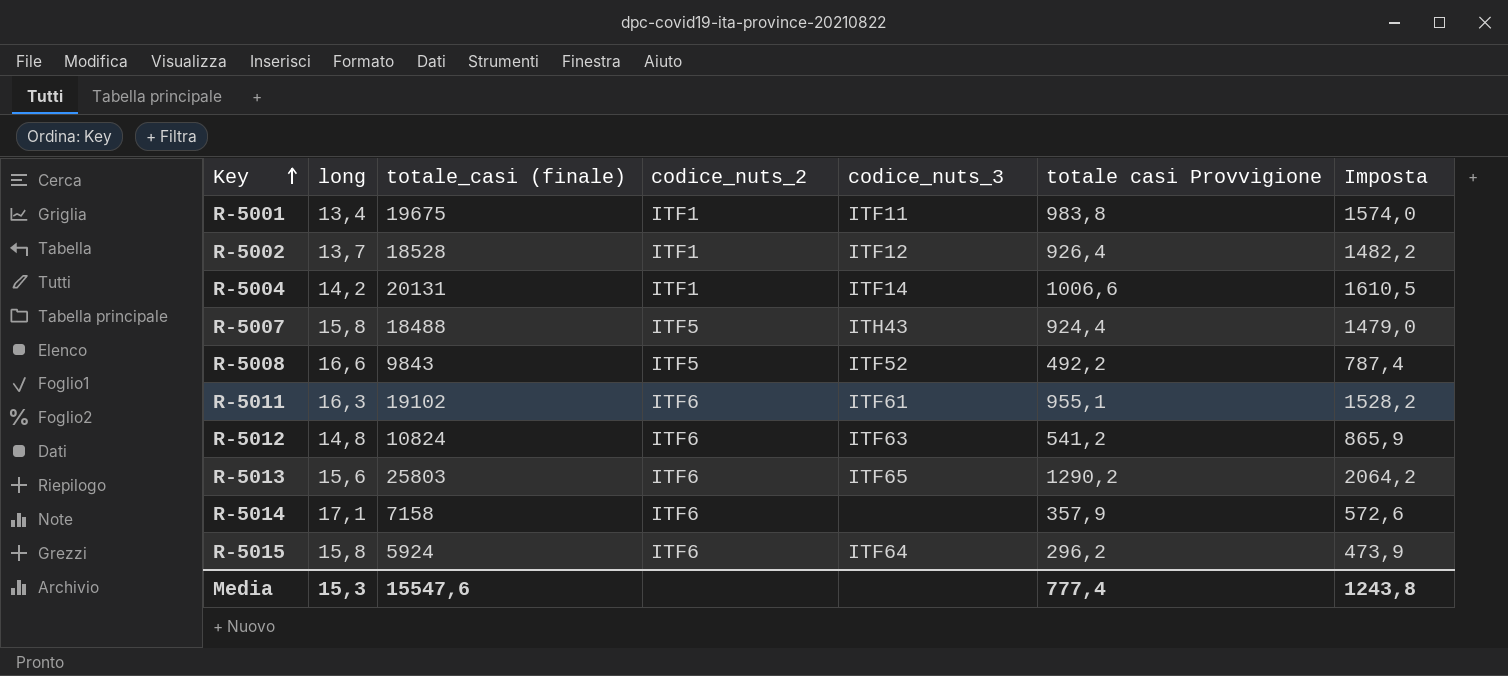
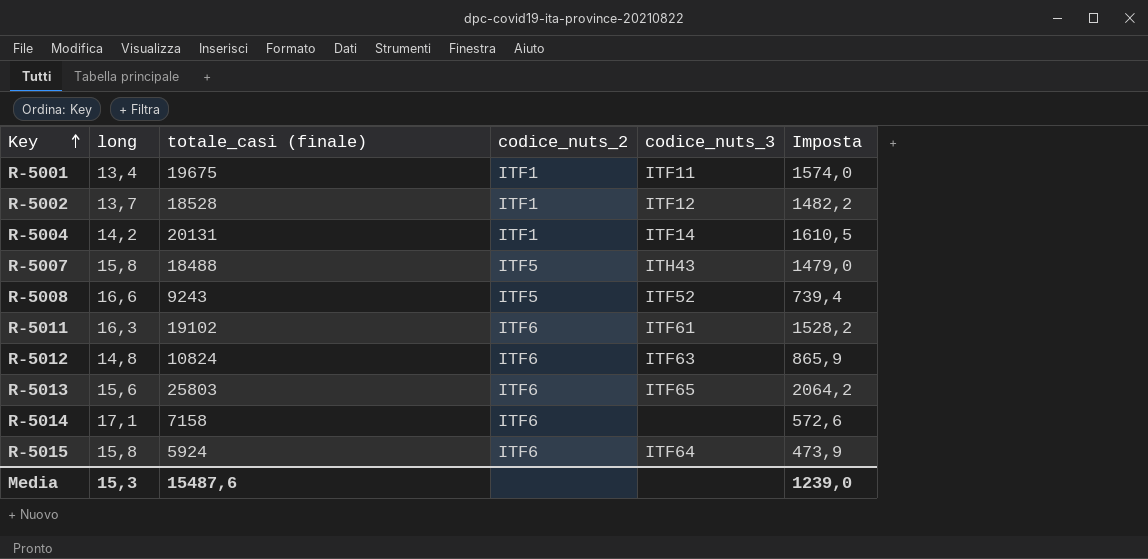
column totale casi Provvigione | formula: [totale_casi (finale)] * 0,05 -> none
R-5008 | totale_casi (finale): 9843 -> 9243
R-5008 | Imposta: 787,4 -> 739,4
Media | totale_casi (finale): 15547,6 -> 15487,6
Media | Imposta: 1243,8 -> 1239,0

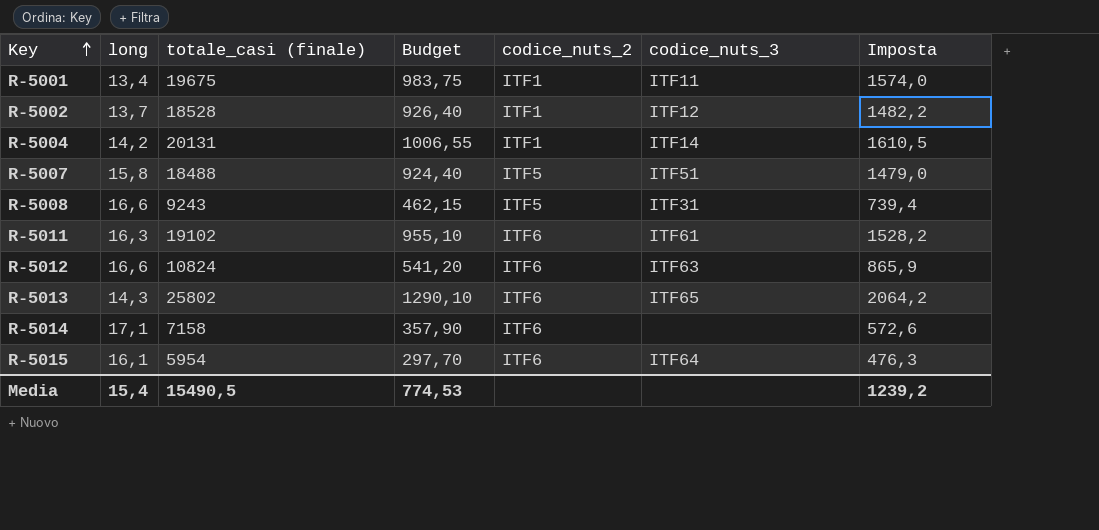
column Budget | formula: none -> [totale_casi (finale)] * 0,05
R-5007 | codice_nuts_3: ITH43 -> ITF51
R-5008 | codice_nuts_3: ITF52 -> ITF31
R-5012 | long: 14,8 -> 16,6
R-5013 | long: 15,6 -> 14,3
R-5013 | totale_casi (finale): 25803 -> 25802
R-5015 | long: 15,8 -> 16,1
R-5015 | totale_casi (finale): 5924 -> 5954
R-5015 | Imposta: 473,9 -> 476,3
Media | long: 15,3 -> 15,4
Media | totale_casi (finale): 15487,6 -> 15490,5
Media | Imposta: 1239,0 -> 1239,2

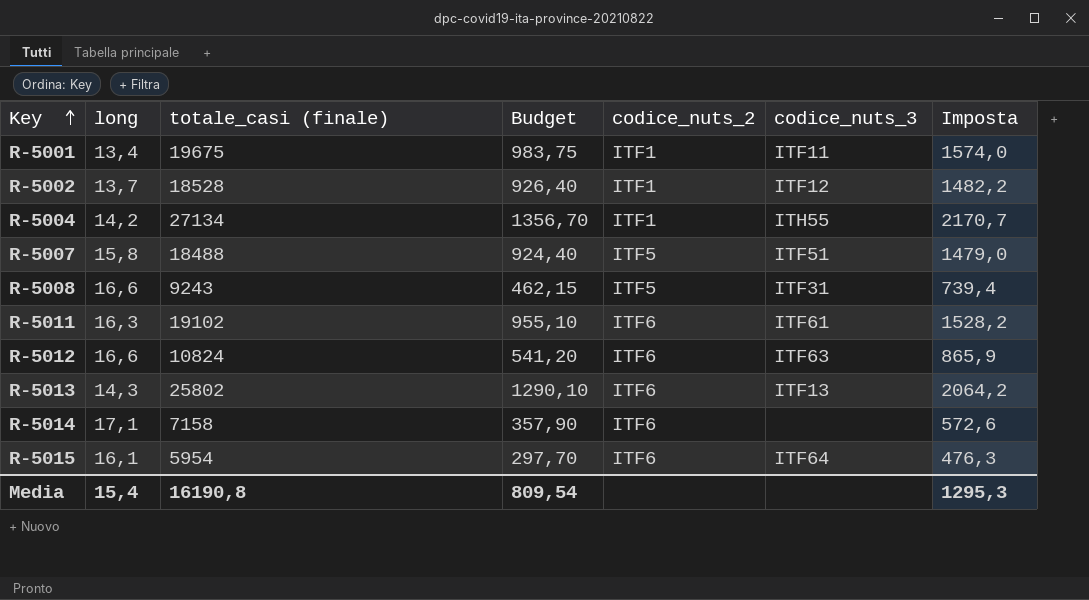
R-5004 | totale_casi (finale): 20131 -> 27134
R-5004 | Budget: 1006,55 -> 1356,70
R-5004 | codice_nuts_3: ITF14 -> ITH55
R-5004 | Imposta: 1610,5 -> 2170,7
R-5013 | codice_nuts_3: ITF65 -> ITF13
Media | totale_casi (finale): 15490,5 -> 16190,8
Media | Budget: 774,53 -> 809,54
Media | Imposta: 1239,2 -> 1295,3

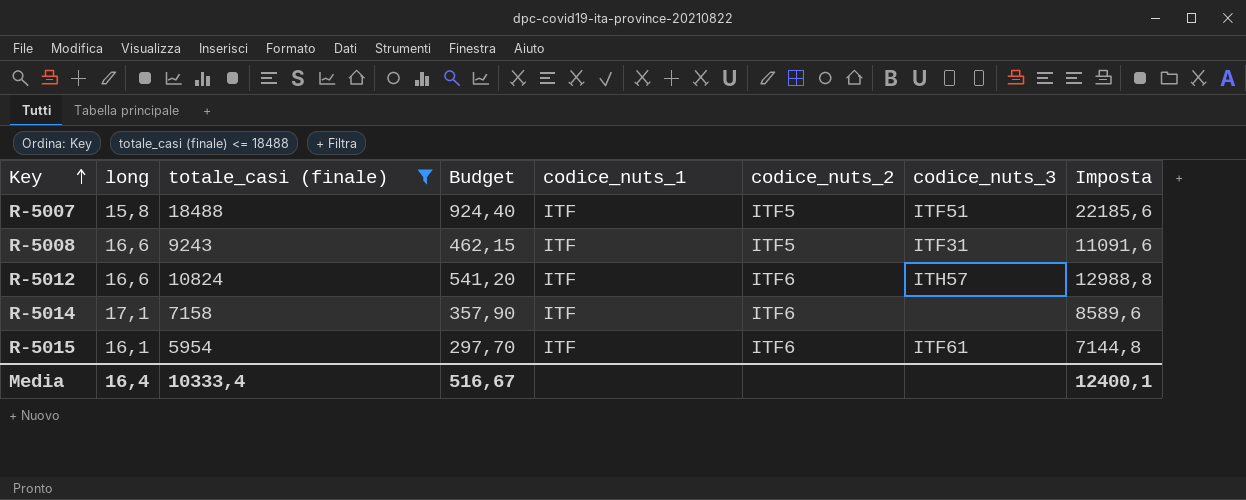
filter: none -> totale_casi (finale) <= 18488
column codice_nuts_1 | position: none -> 5
column Imposta | formula: [totale_casi (finale)] * 0,08 -> [totale_casi (finale)] * 1,2
R-5012 | codice_nuts_3: ITF63 -> ITH57
R-5015 | codice_nuts_3: ITF64 -> ITF61
Media | long: 15,4 -> 16,4
Media | totale_casi (finale): 16190,8 -> 10333,4
Media | Budget: 809,54 -> 516,67
Media | Imposta: 1295,3 -> 12400,1

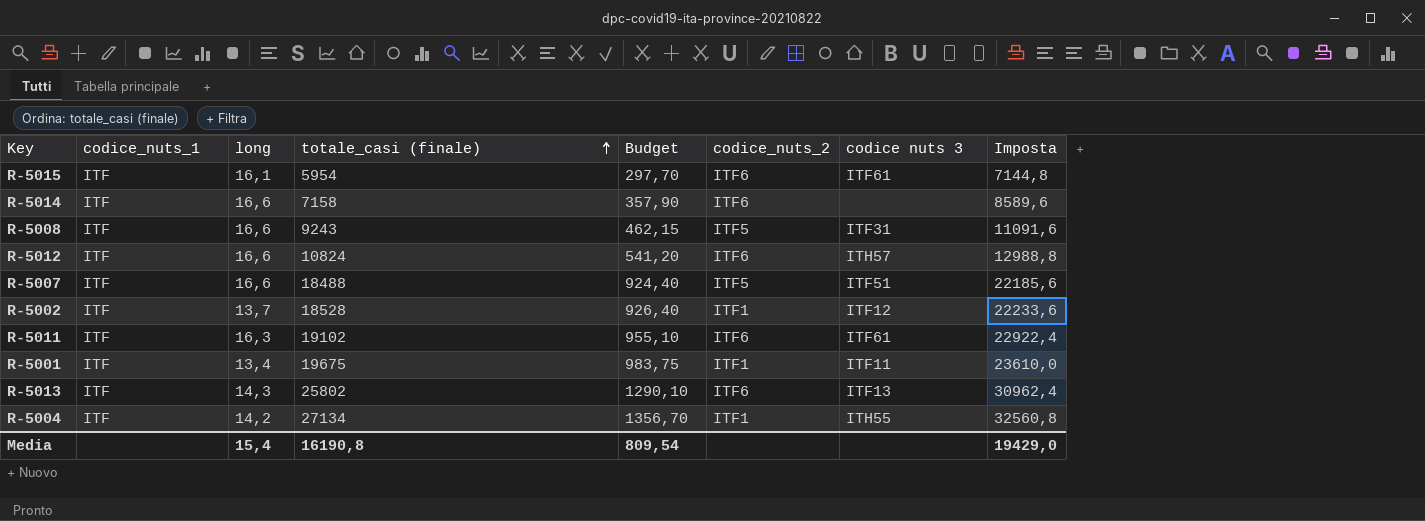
filter: totale_casi (finale) <= 18488 -> none
row order: Key ascending -> totale_casi (finale) ascending
column codice_nuts_1 | position: 5 -> 2
column name: codice_nuts_3 -> codice nuts 3
R-5014 | long: 17,1 -> 16,6
R-5007 | long: 15,8 -> 16,6
Media | long: 16,4 -> 15,4
Media | totale_casi (finale): 10333,4 -> 16190,8
Media | Budget: 516,67 -> 809,54
Media | Imposta: 12400,1 -> 19429,0

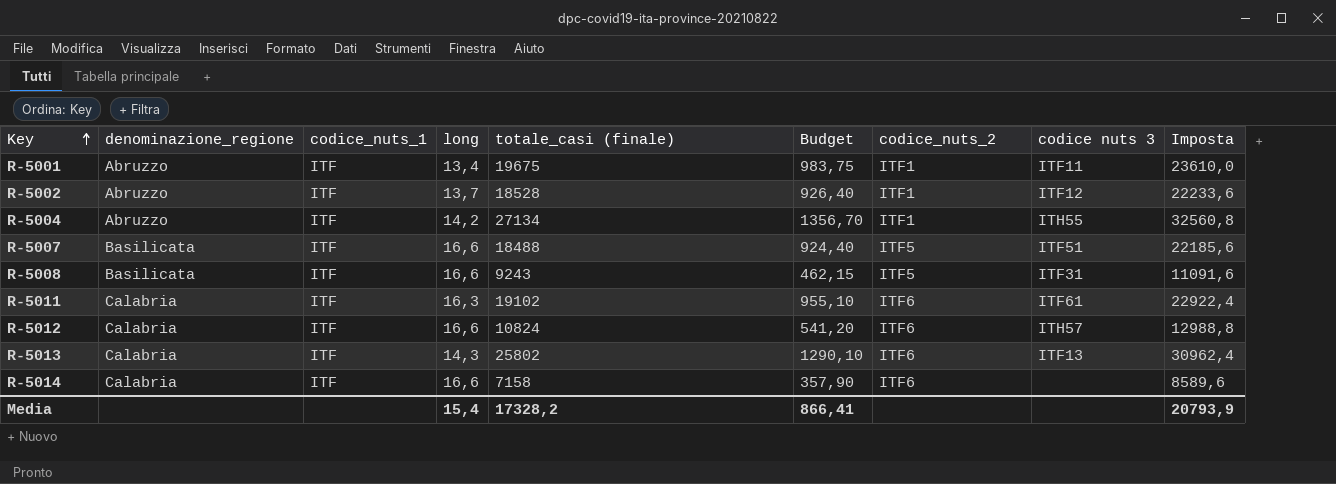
row order: totale_casi (finale) ascending -> Key ascending
column denominazione_regione | position: none -> 2
row R-5015: ITF | 16,1 | 5954 | 297,70 | ITF6 | ITF61 | 7144,8 -> none
Media | totale_casi (finale): 16190,8 -> 17328,2
Media | Budget: 809,54 -> 866,41
Media | Imposta: 19429,0 -> 20793,9

